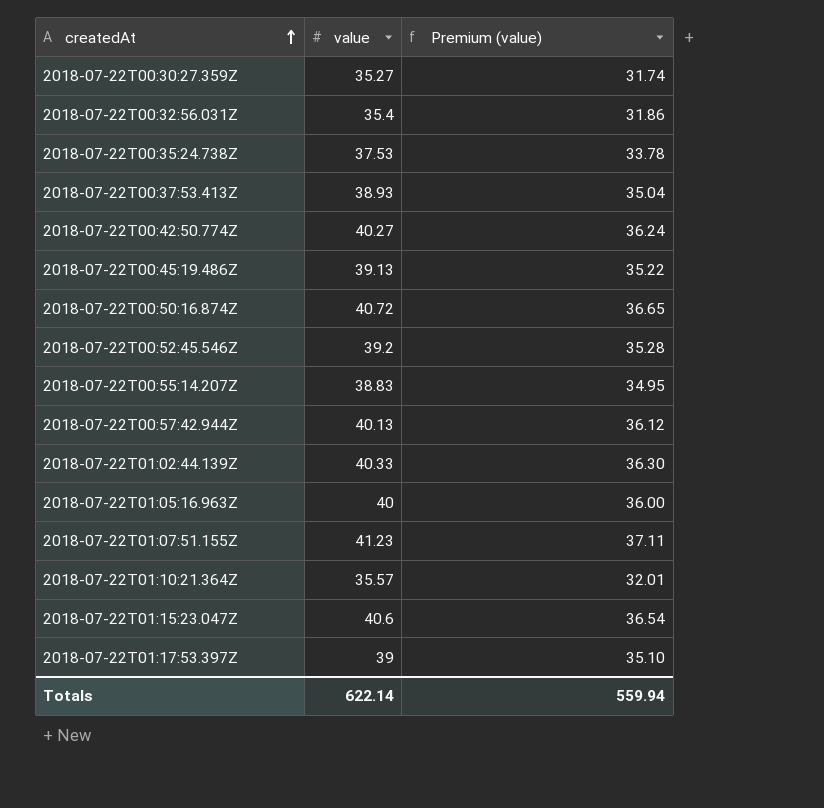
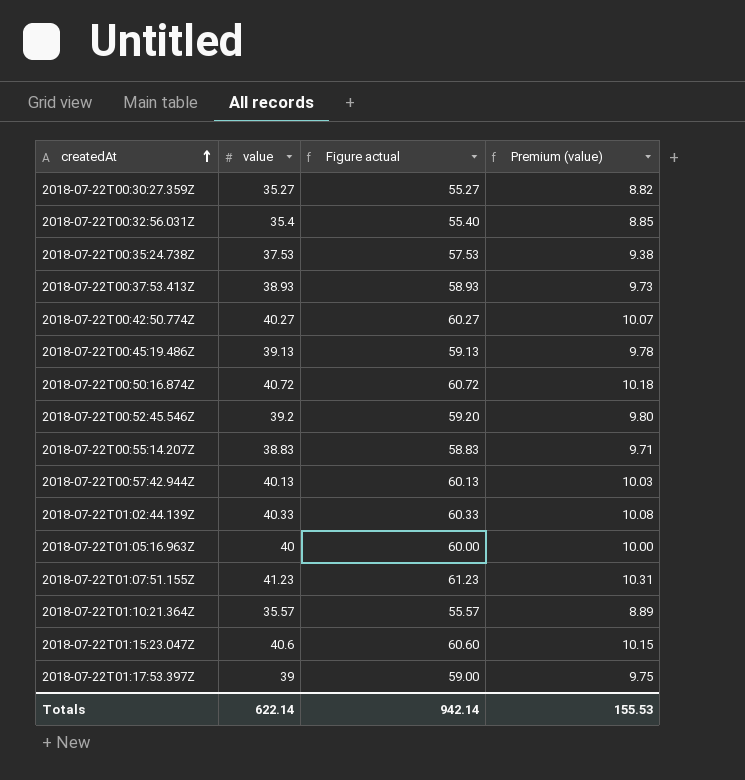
column Figure actual | formula: none -> [value] + 20
column Premium (value) | formula: [value] * 0.9 -> [value] * 0.25
Totals | Premium (value): 559.94 -> 155.53

